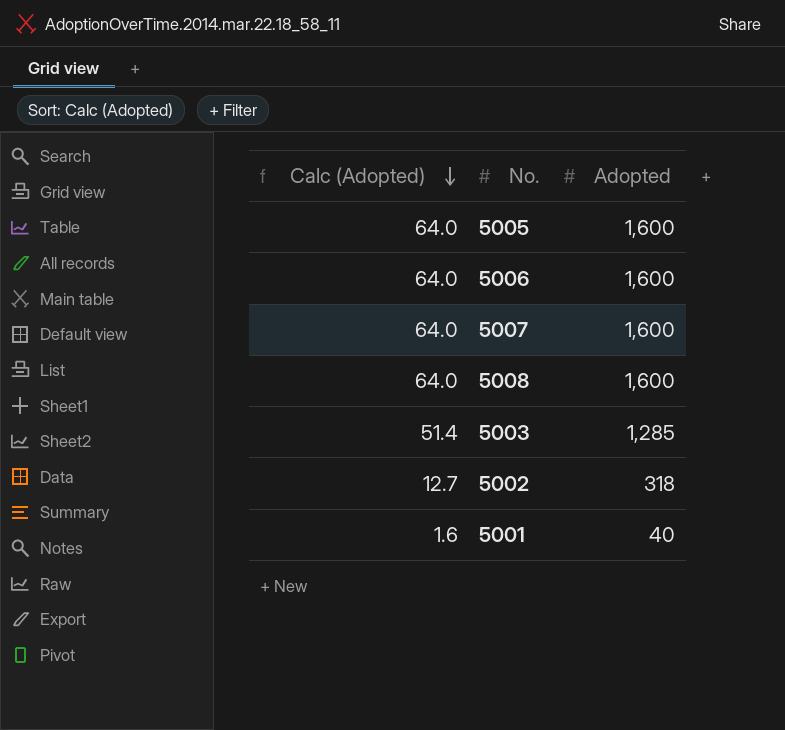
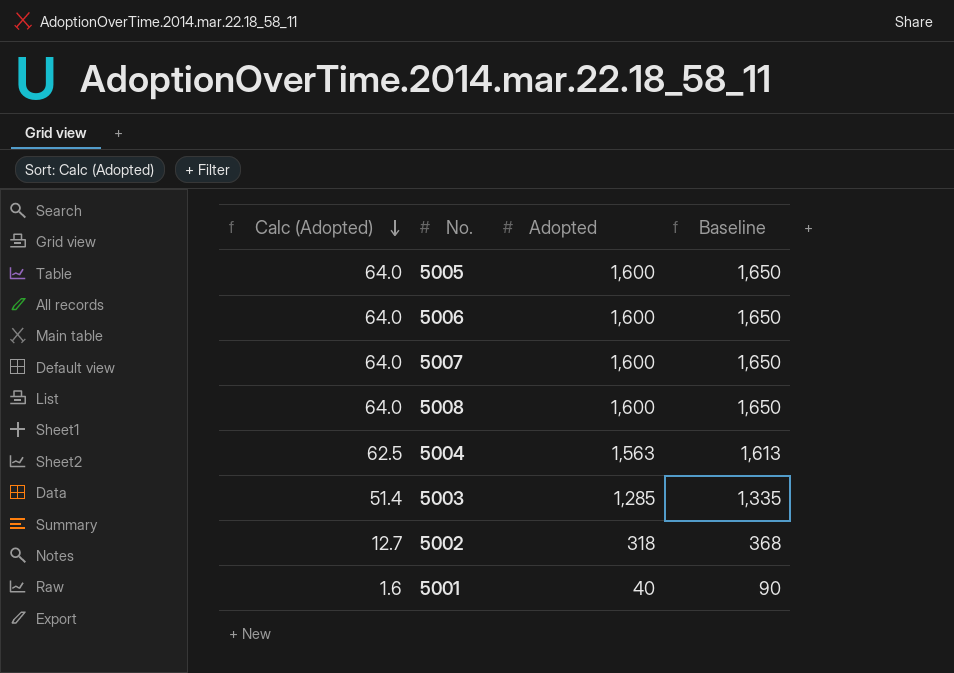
column Baseline | formula: none -> [Adopted] + 50
row 5004: none -> 62.5 | 1,563 | 1,613

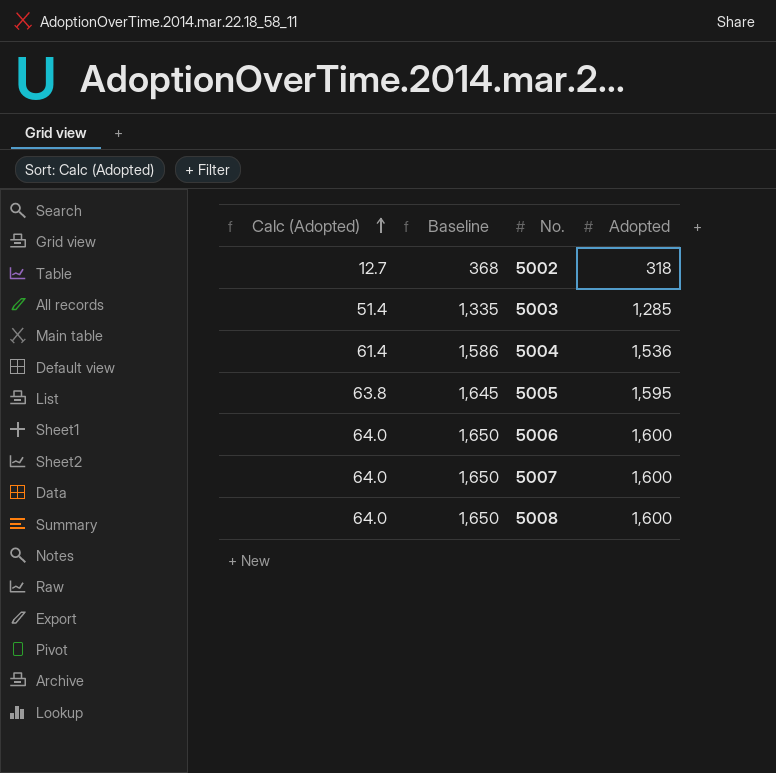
row order: Calc (Adopted) descending -> Calc (Adopted) ascending
column Baseline | position: 4 -> 2
row 5001: 1.6 | 40 | 90 -> none
5004 | Calc (Adopted): 62.5 -> 61.4
5004 | Baseline: 1,613 -> 1,586
5004 | Adopted: 1,563 -> 1,536
5005 | Calc (Adopted): 64.0 -> 63.8
5005 | Baseline: 1,650 -> 1,645
5005 | Adopted: 1,600 -> 1,595

